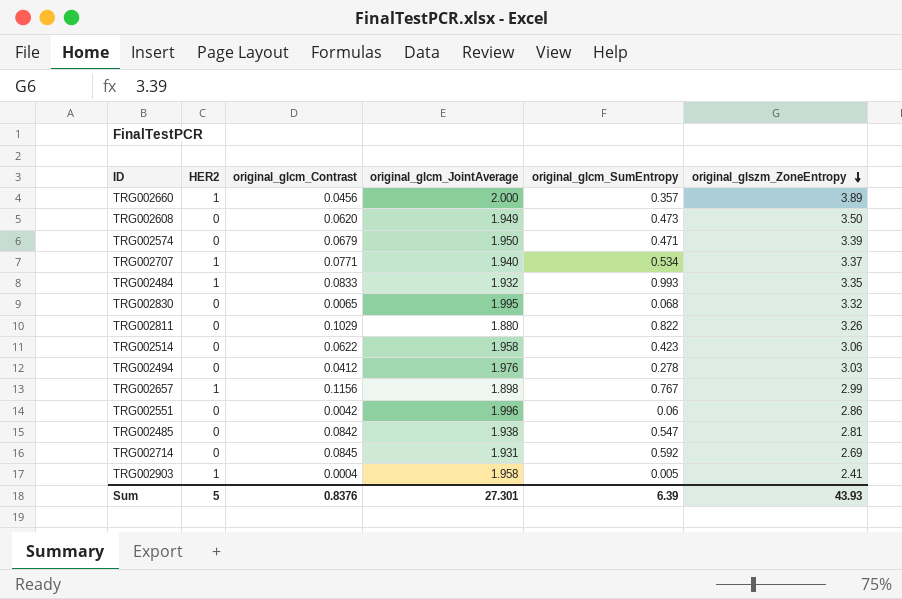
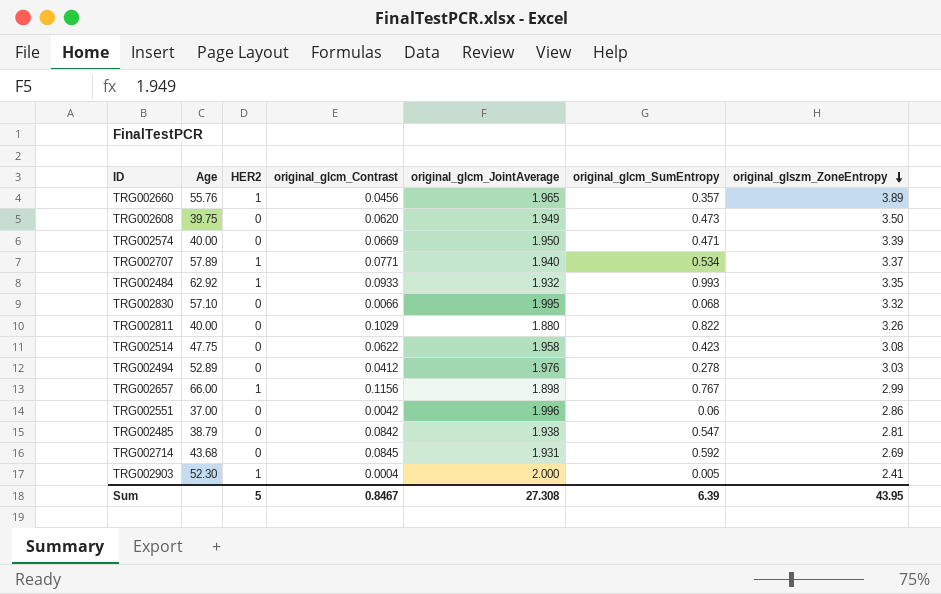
column Age | position: none -> 2
TRG002660 | original_glcm_JointAverage: 2.000 -> 1.965
TRG002574 | original_glcm_Contrast: 0.0679 -> 0.0669
TRG002484 | original_glcm_Contrast: 0.0833 -> 0.0933
TRG002830 | original_glcm_Contrast: 0.0065 -> 0.0066
TRG002514 | original_glszm_ZoneEntropy: 3.06 -> 3.08
TRG002903 | original_glcm_JointAverage: 1.958 -> 2.000
Sum | original_glcm_Contrast: 0.8376 -> 0.8467
Sum | original_glcm_JointAverage: 27.301 -> 27.308
Sum | original_glszm_ZoneEntropy: 43.93 -> 43.95

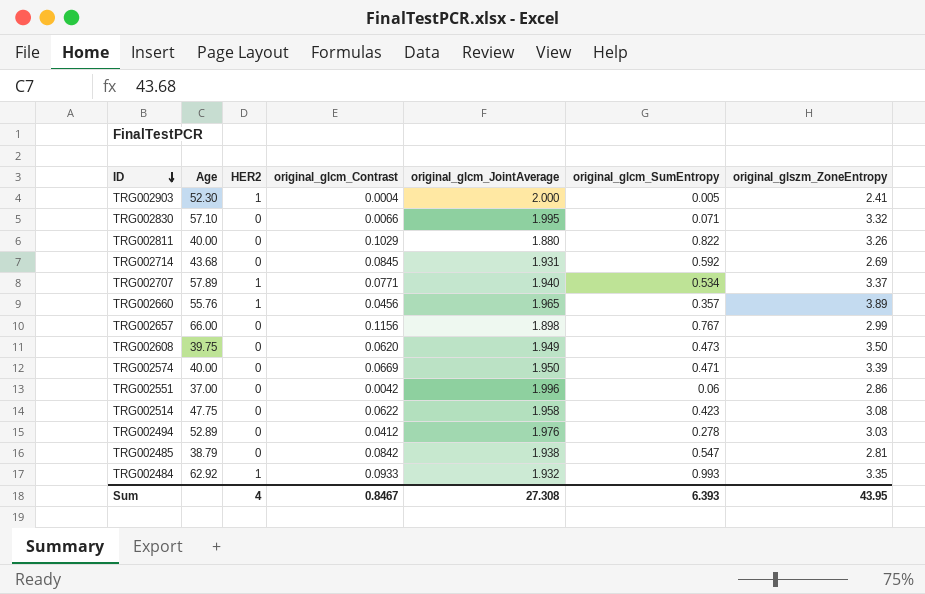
row order: original_glszm_ZoneEntropy descending -> ID descending
TRG002830 | original_glcm_SumEntropy: 0.068 -> 0.071
TRG002657 | HER2: 1 -> 0
Sum | HER2: 5 -> 4
Sum | original_glcm_SumEntropy: 6.39 -> 6.393

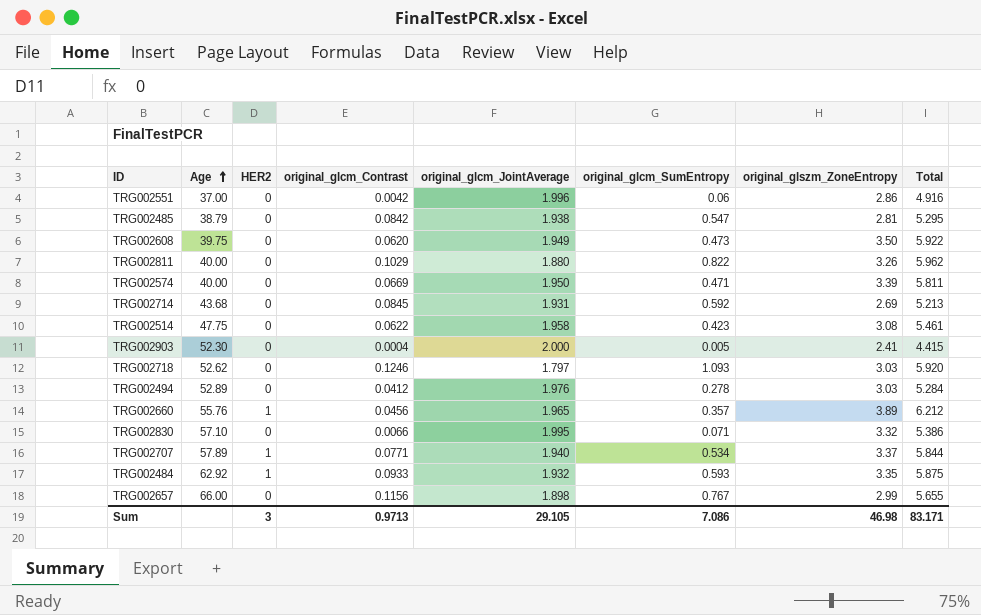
row order: ID descending -> Age ascending
column Total | formula: none -> [original_glcm_JointAverage] + [original_glcm_SumEntropy] + [original_glszm_ZoneEntropy]
TRG002903 | HER2: 1 -> 0
row TRG002718: none -> 52.62 | 0 | 0.1246 | 1.797 | 1.093 | 3.03 | 5.920
TRG002484 | original_glcm_SumEntropy: 0.993 -> 0.593
Sum | HER2: 4 -> 3
Sum | original_glcm_Contrast: 0.8467 -> 0.9713
Sum | original_glcm_JointAverage: 27.308 -> 29.105
Sum | original_glcm_SumEntropy: 6.393 -> 7.086
Sum | original_glszm_ZoneEntropy: 43.95 -> 46.98

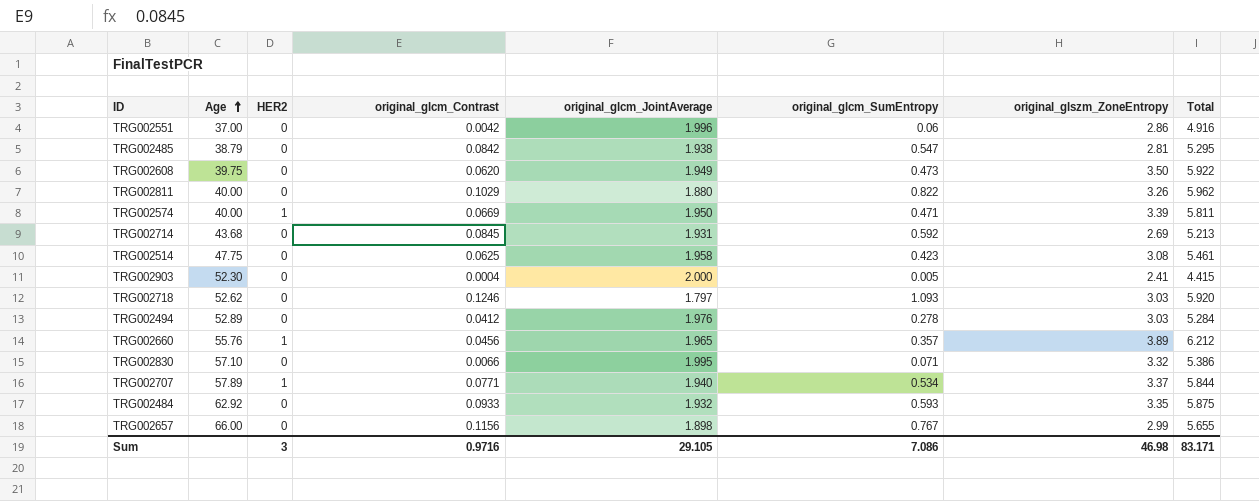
TRG002574 | HER2: 0 -> 1
TRG002514 | original_glcm_Contrast: 0.0622 -> 0.0625
TRG002484 | HER2: 1 -> 0
Sum | original_glcm_Contrast: 0.9713 -> 0.9716

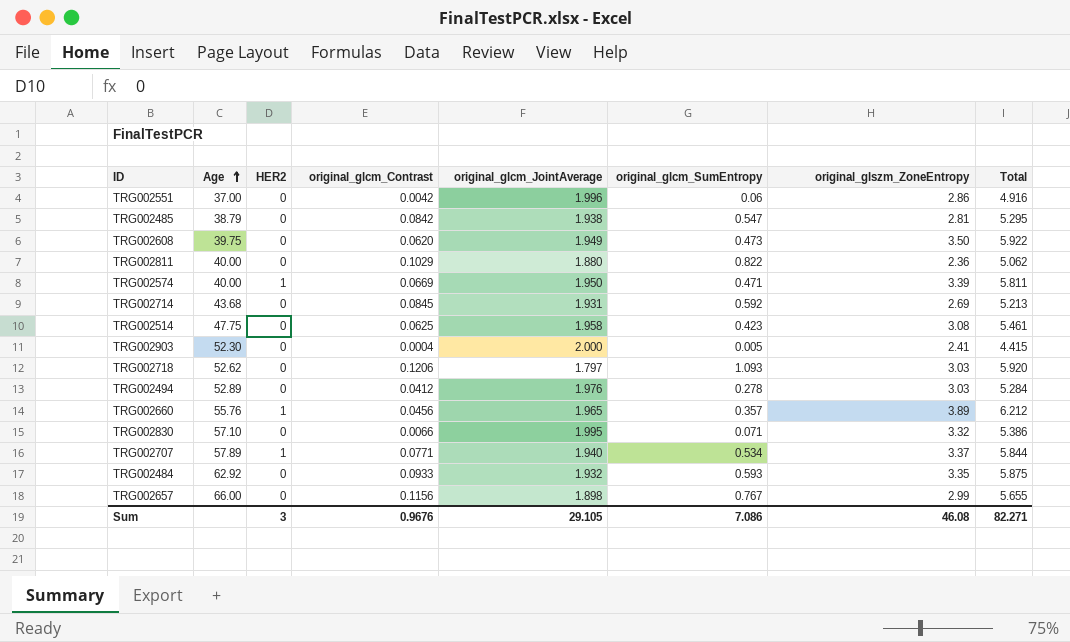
TRG002811 | original_glszm_ZoneEntropy: 3.26 -> 2.36
TRG002811 | Total: 5.962 -> 5.062
TRG002718 | original_glcm_Contrast: 0.1246 -> 0.1206
Sum | original_glcm_Contrast: 0.9716 -> 0.9676
Sum | original_glszm_ZoneEntropy: 46.98 -> 46.08
Sum | Total: 83.171 -> 82.271

